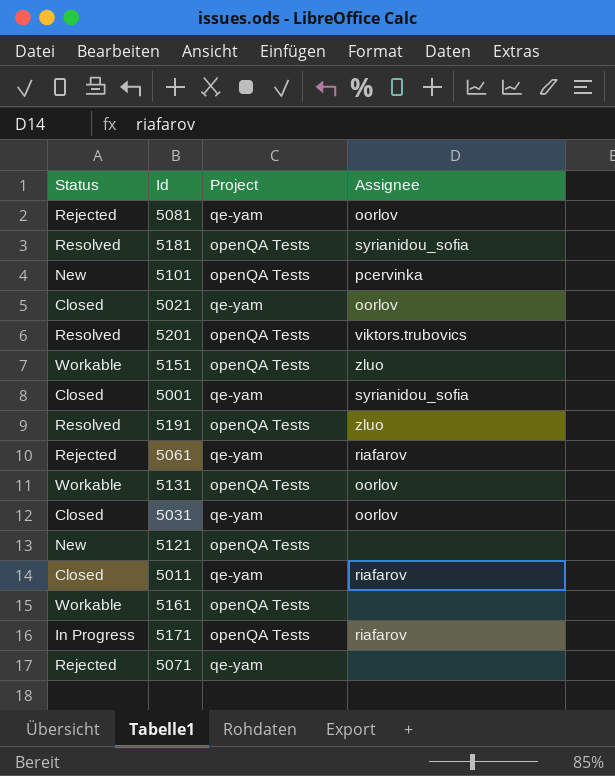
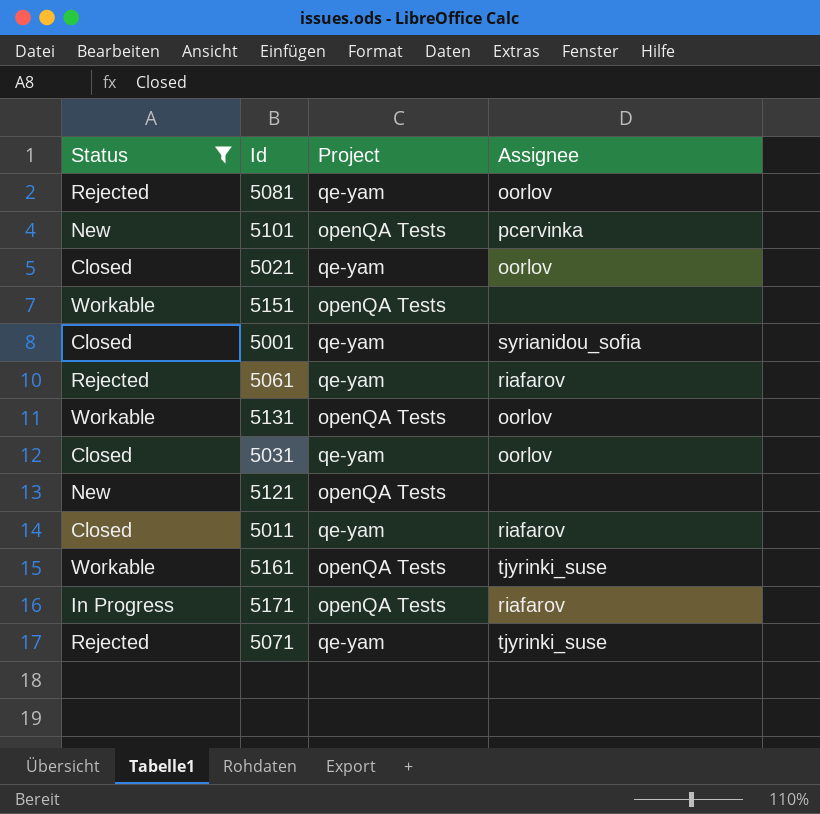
filter: none -> Status != Resolved
5151 | Assignee: zluo -> none
5161 | Assignee: none -> tjyrinki_suse
5071 | Assignee: none -> tjyrinki_suse

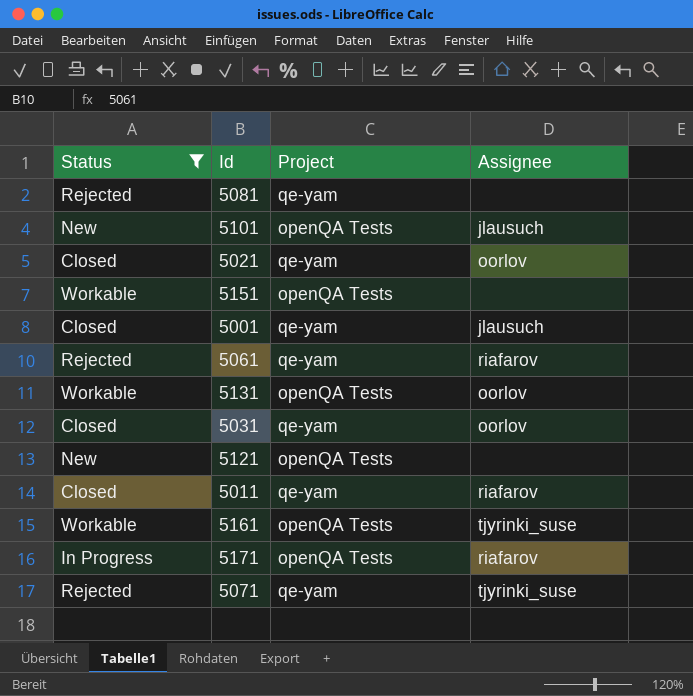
5081 | Assignee: oorlov -> none
5101 | Assignee: pcervinka -> jlausuch
5001 | Assignee: syrianidou_sofia -> jlausuch

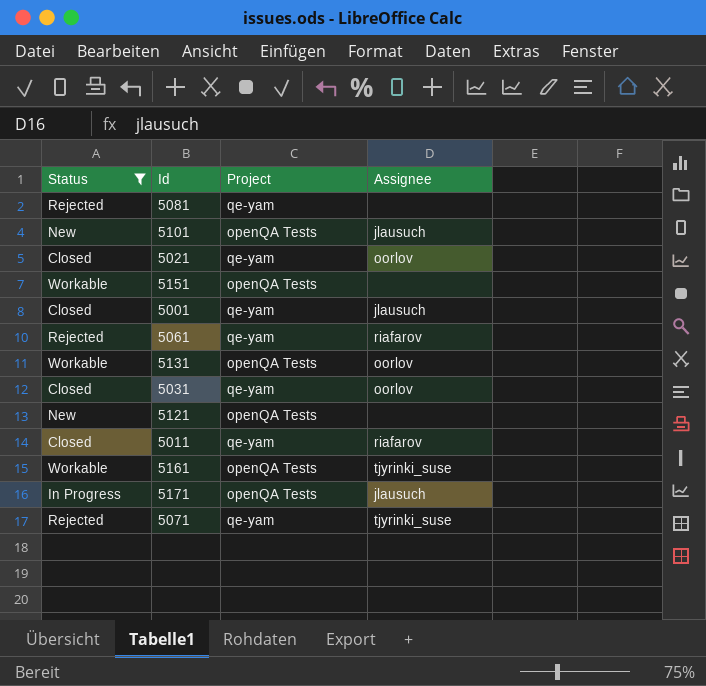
5171 | Assignee: riafarov -> jlausuch

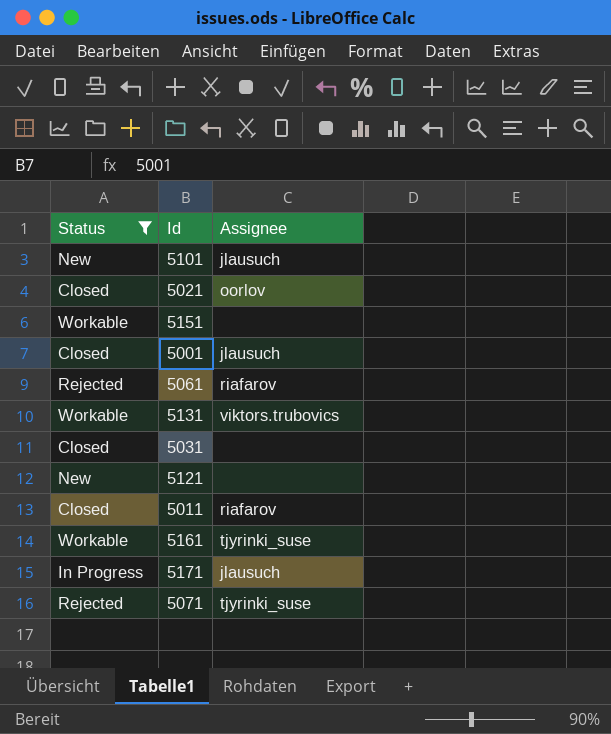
column Project | position: 3 -> none
row 5081: Rejected | qe-yam | none -> none
5131 | Assignee: oorlov -> viktors.trubovics
5031 | Assignee: oorlov -> none

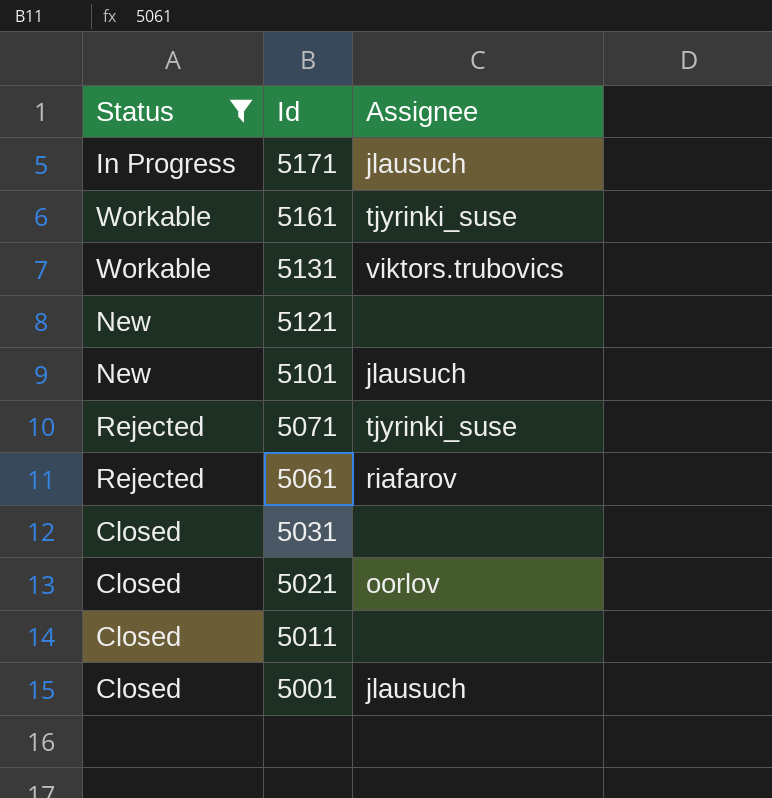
row order: none -> Id descending
row 5151: Workable | none -> none
5011 | Assignee: riafarov -> none

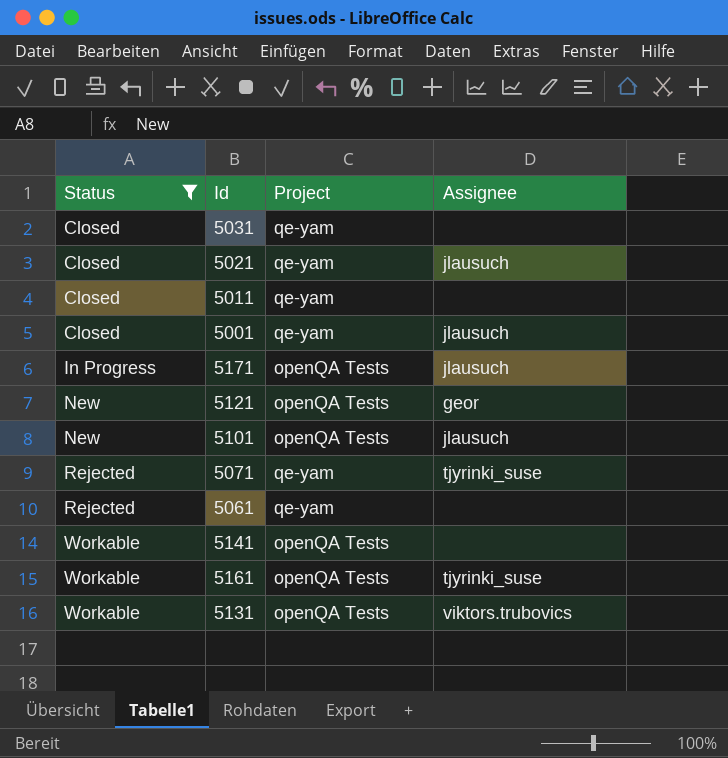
row order: Id descending -> Status ascending
column Project | position: none -> 3
5021 | Assignee: oorlov -> jlausuch
5121 | Assignee: none -> geor
5061 | Assignee: riafarov -> none
row 5141: none -> Workable | openQA Tests | none

